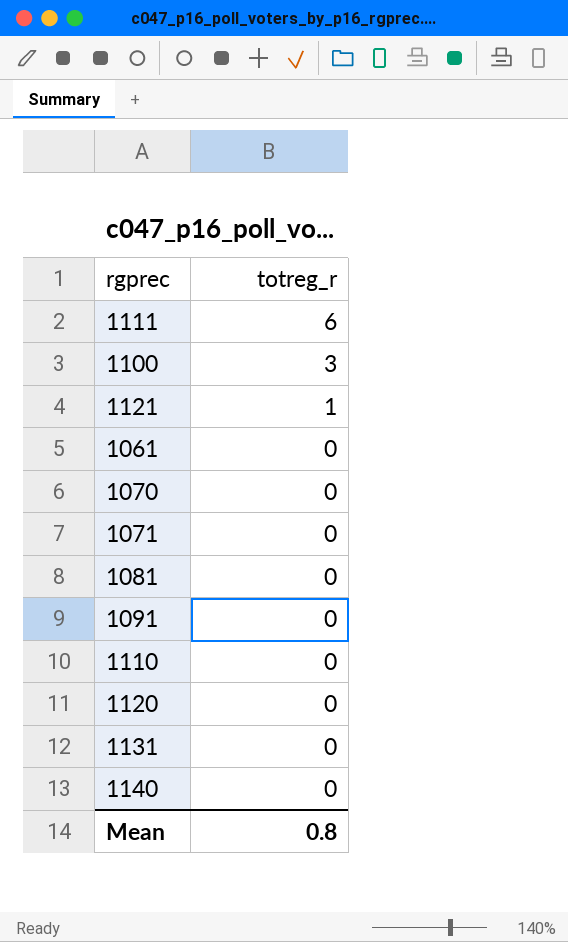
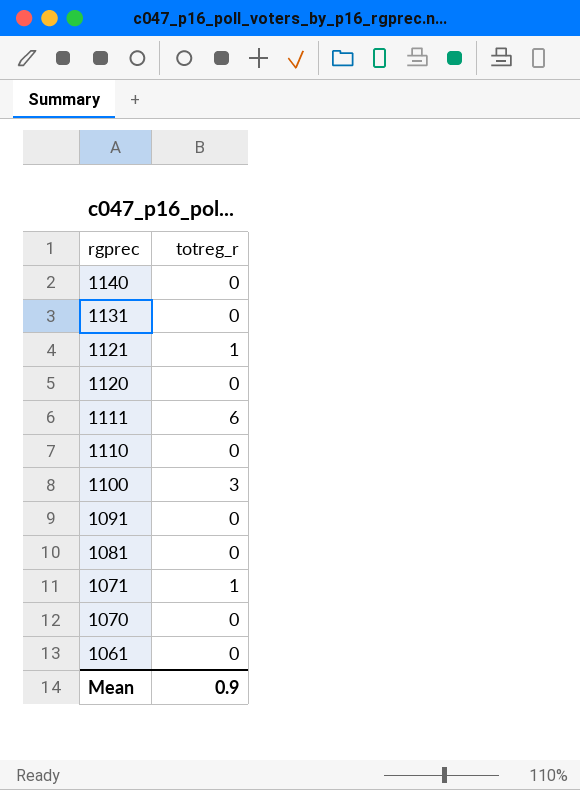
row order: totreg_r descending -> rgprec descending
1071 | totreg_r: 0 -> 1
Mean | totreg_r: 0.8 -> 0.9

